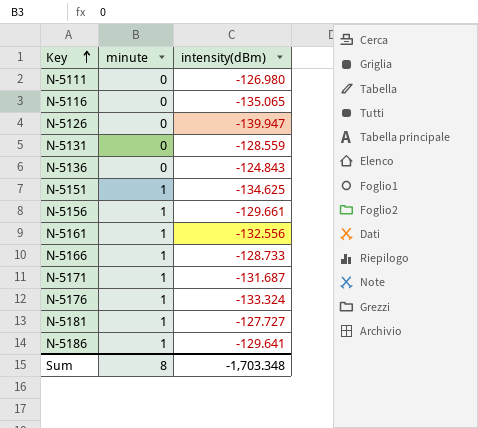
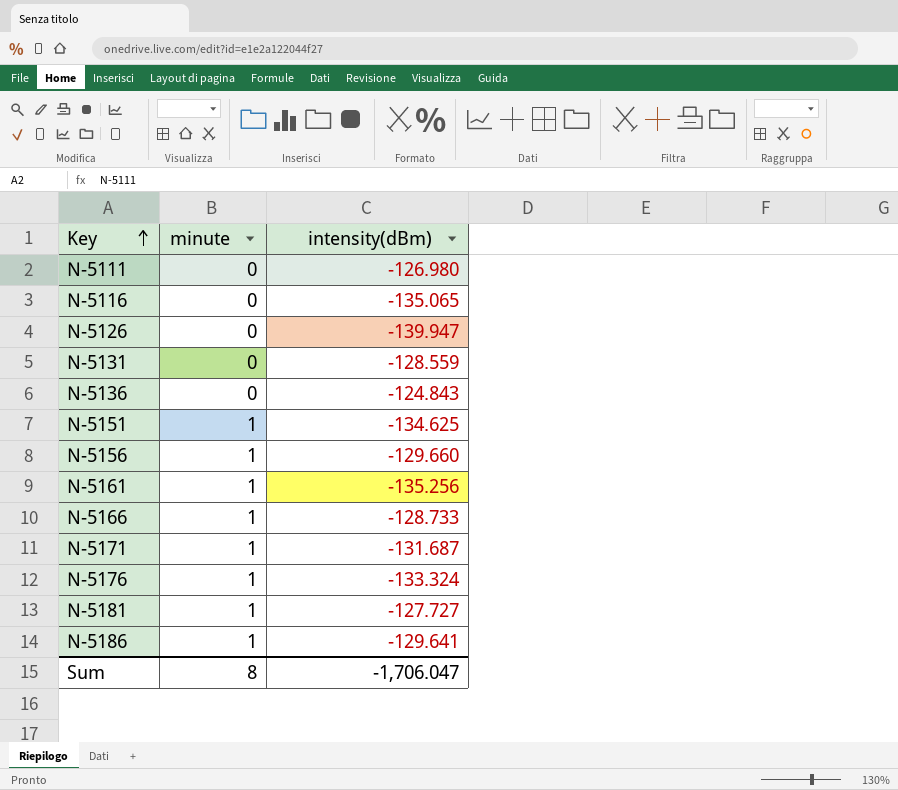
N-5156 | intensity(dBm): -129.661 -> -129.660
N-5161 | intensity(dBm): -132.556 -> -135.256
Sum | intensity(dBm): -1,703.348 -> -1,706.047

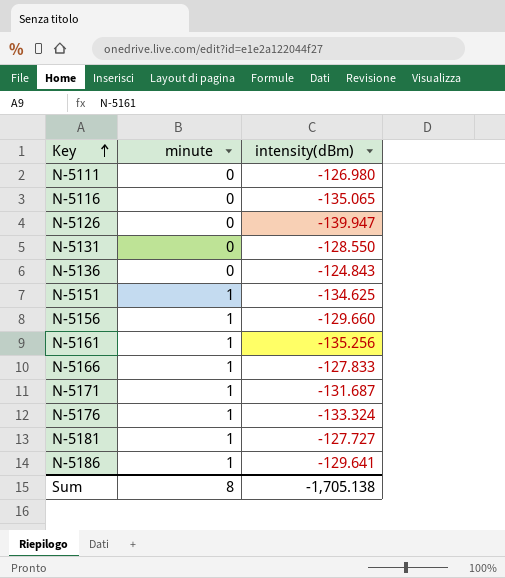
N-5131 | intensity(dBm): -128.559 -> -128.550
N-5166 | intensity(dBm): -128.733 -> -127.833
Sum | intensity(dBm): -1,706.047 -> -1,705.138

